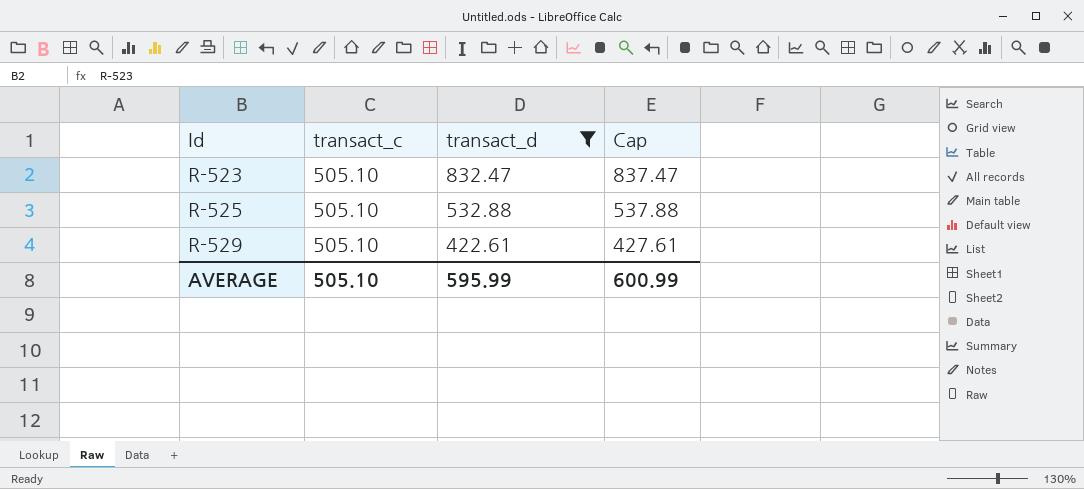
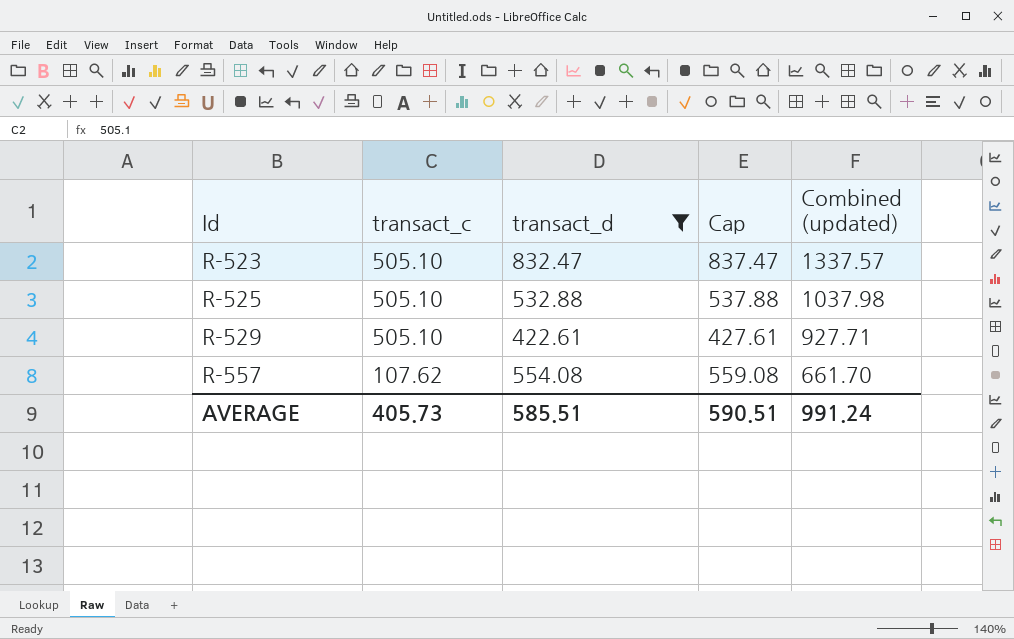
column Combined (updated) | formula: none -> [transact_c] + [transact_d]
row R-557: none -> 107.62 | 554.08 | 559.08 | 661.70
AVERAGE | transact_c: 505.10 -> 405.73
AVERAGE | transact_d: 595.99 -> 585.51
AVERAGE | Cap: 600.99 -> 590.51

